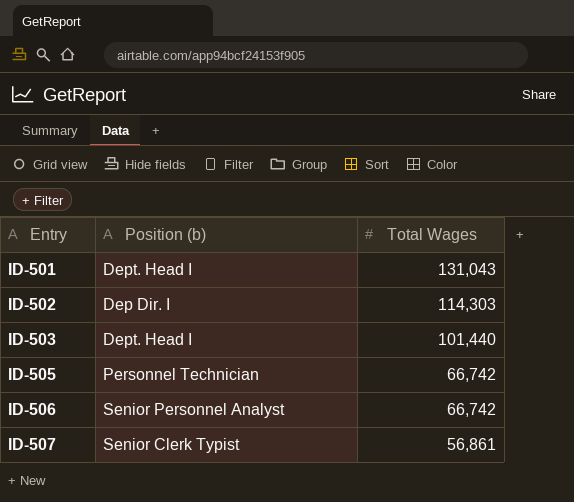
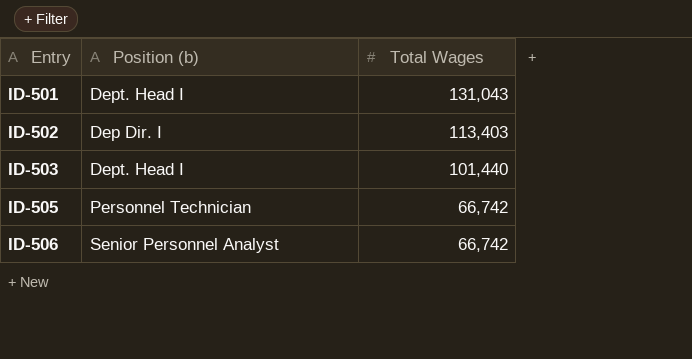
row ID-507: Senior Clerk Typist | 56,861 -> none
ID-502 | Total Wages: 114,303 -> 113,403

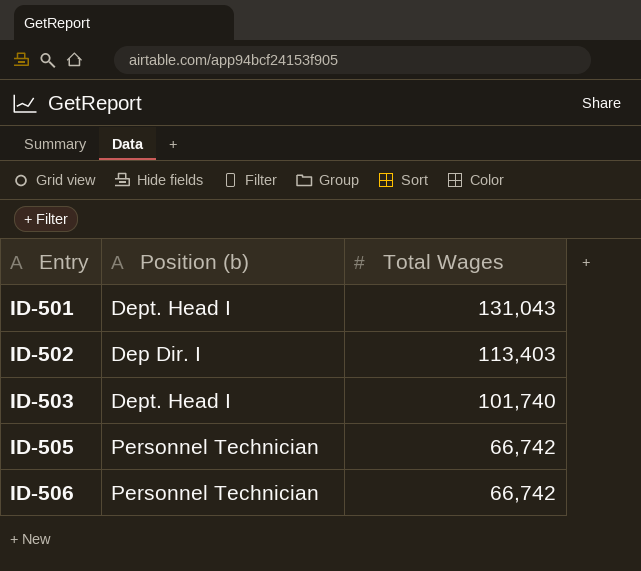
ID-503 | Total Wages: 101,440 -> 101,740
ID-506 | Position (b): Senior Personnel Analyst -> Personnel Technician

